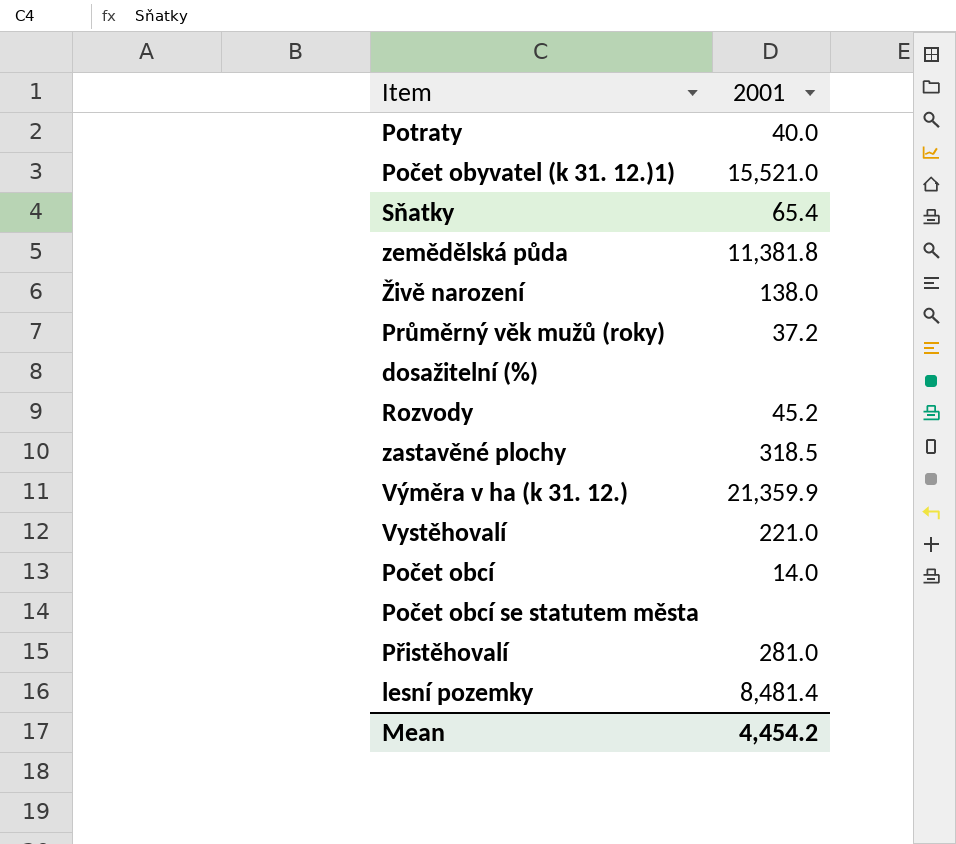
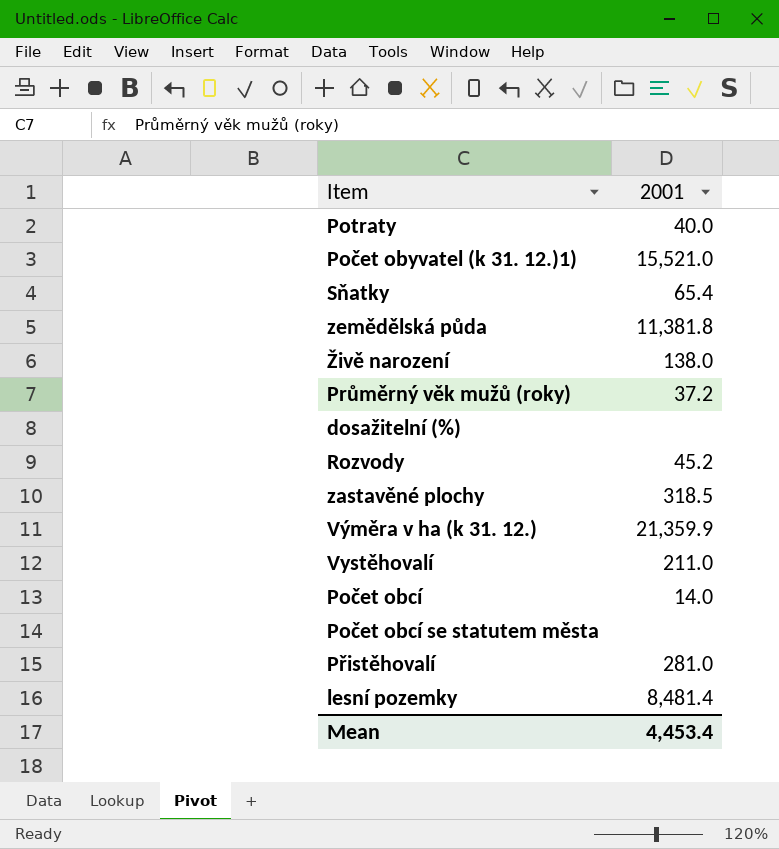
Vystěhovalí | 2001: 221.0 -> 211.0
Mean | 2001: 4,454.2 -> 4,453.4

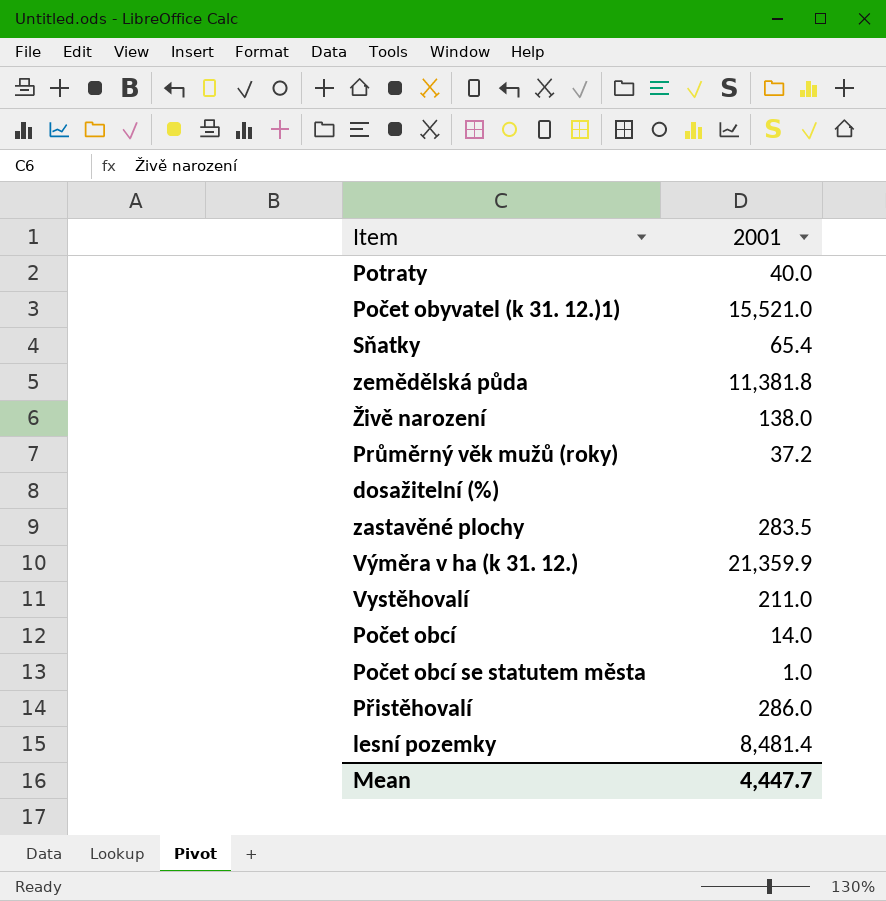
row Rozvody: 45.2 -> none
zastavěné plochy | 2001: 318.5 -> 283.5
Počet obcí se statutem města | 2001: none -> 1.0
Přistěhovalí | 2001: 281.0 -> 286.0
Mean | 2001: 4,453.4 -> 4,447.7

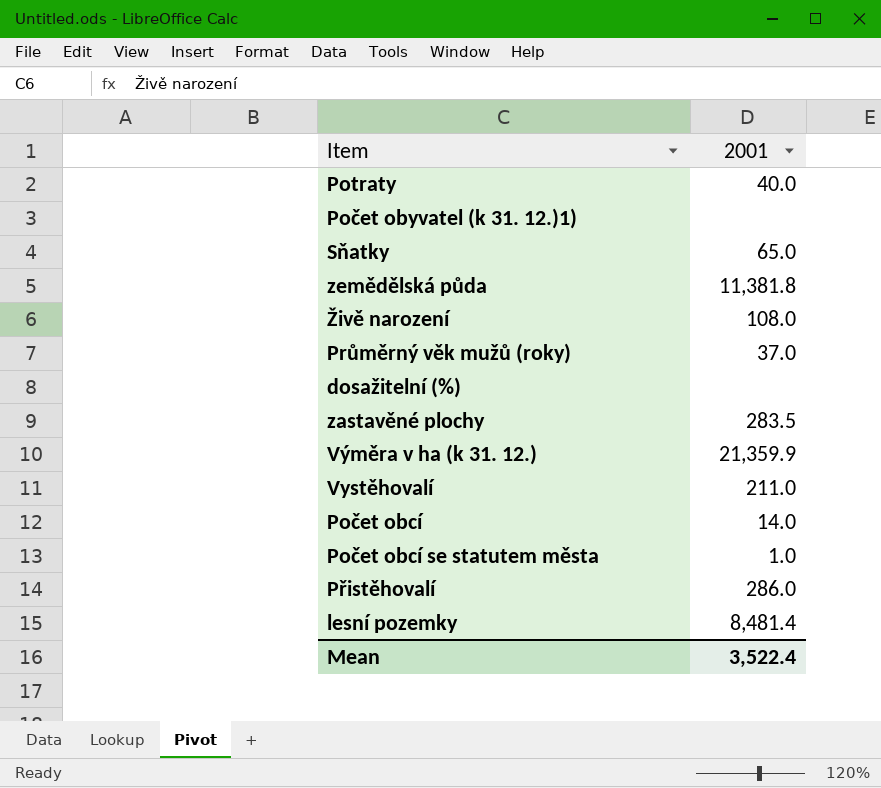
Počet obyvatel (k 31. 12.)1) | 2001: 15,521.0 -> none
Sňatky | 2001: 65.4 -> 65.0
Živě narození | 2001: 138.0 -> 108.0
Průměrný věk mužů (roky) | 2001: 37.2 -> 37.0
Mean | 2001: 4,447.7 -> 3,522.4

